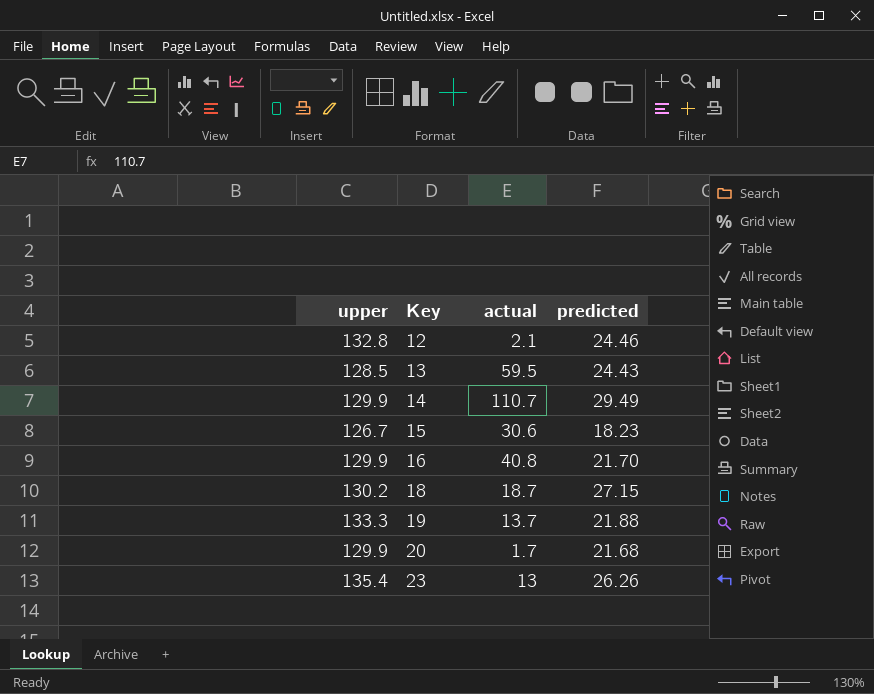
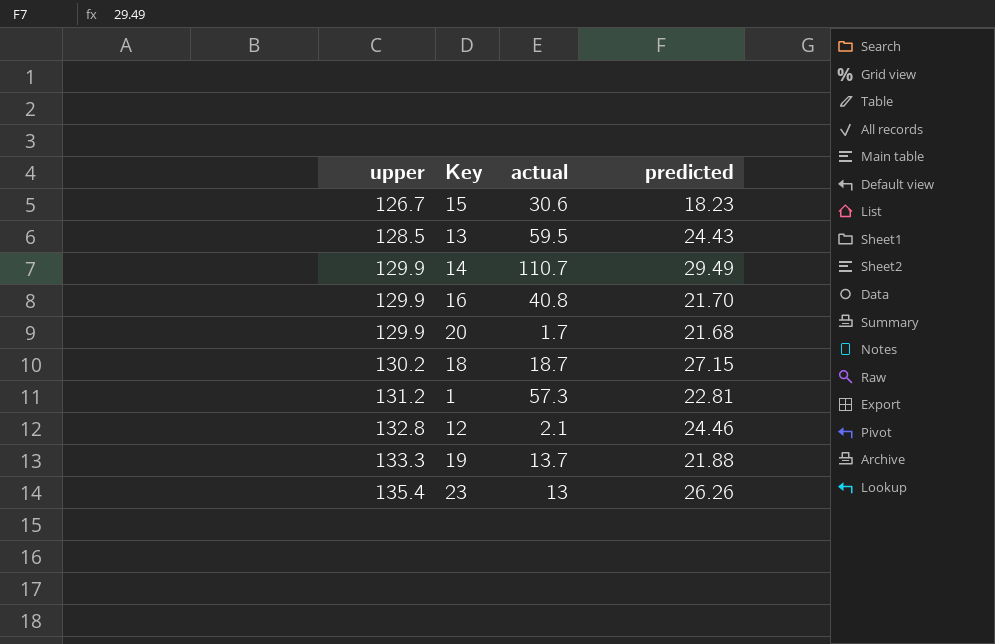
row order: Key ascending -> upper ascending
row 1: none -> 131.2 | 57.3 | 22.81

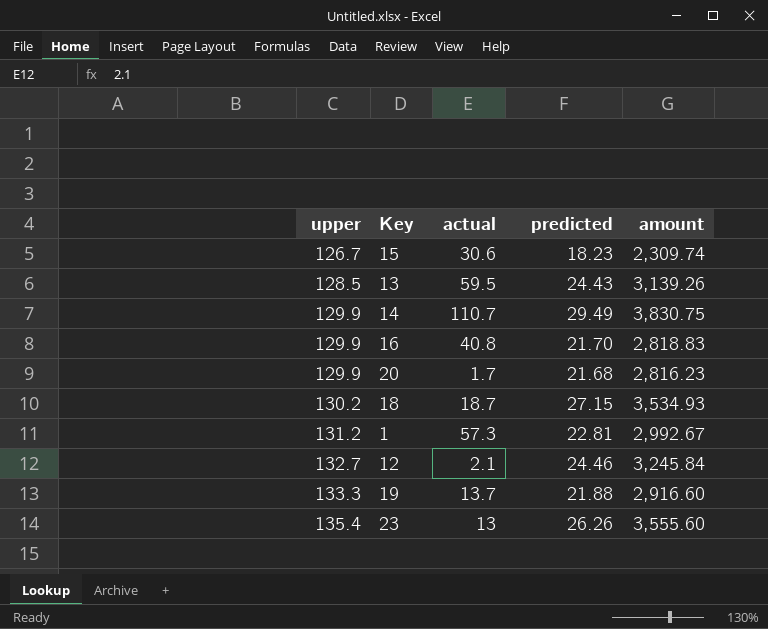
column amount | formula: none -> [upper] * [predicted]
12 | upper: 132.8 -> 132.7

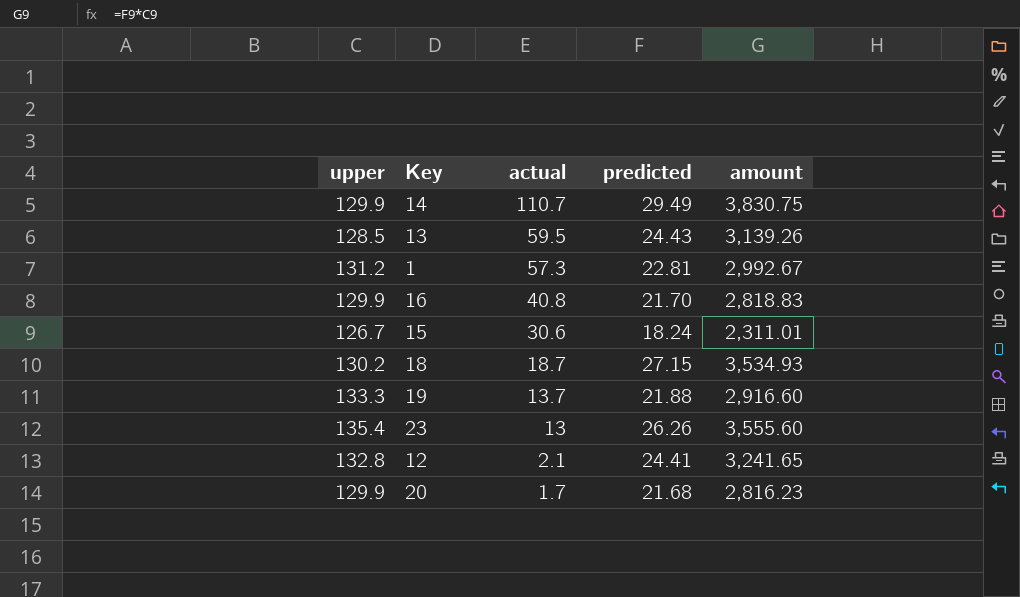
row order: upper ascending -> actual descending
15 | predicted: 18.23 -> 18.24
15 | amount: 2,309.74 -> 2,311.01
12 | upper: 132.7 -> 132.8
12 | predicted: 24.46 -> 24.41
12 | amount: 3,245.84 -> 3,241.65

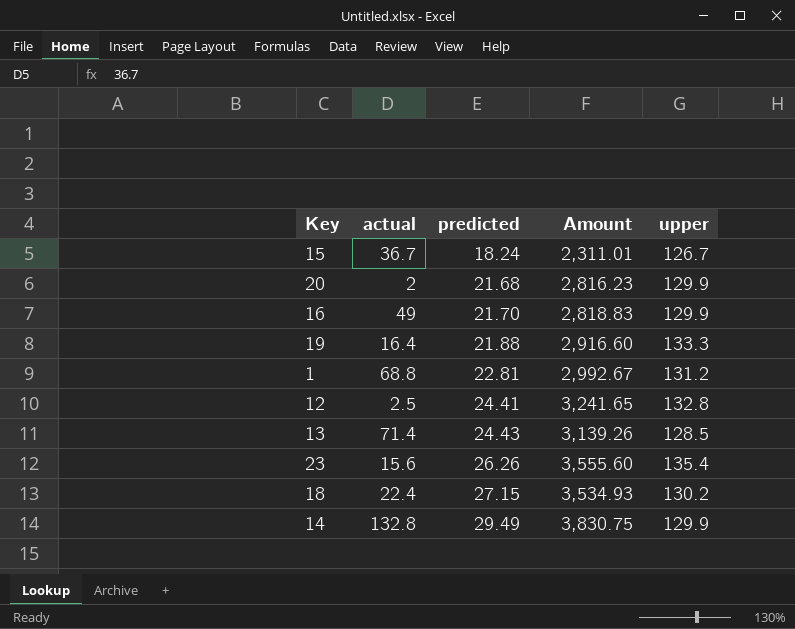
row order: actual descending -> predicted ascending
column name: amount -> Amount
column upper | position: 1 -> 5
15 | actual: 30.6 -> 36.7
20 | actual: 1.7 -> 2
16 | actual: 40.8 -> 49
19 | actual: 13.7 -> 16.4
1 | actual: 57.3 -> 68.8
12 | actual: 2.1 -> 2.5
13 | actual: 59.5 -> 71.4
23 | actual: 13 -> 15.6
18 | actual: 18.7 -> 22.4
14 | actual: 110.7 -> 132.8

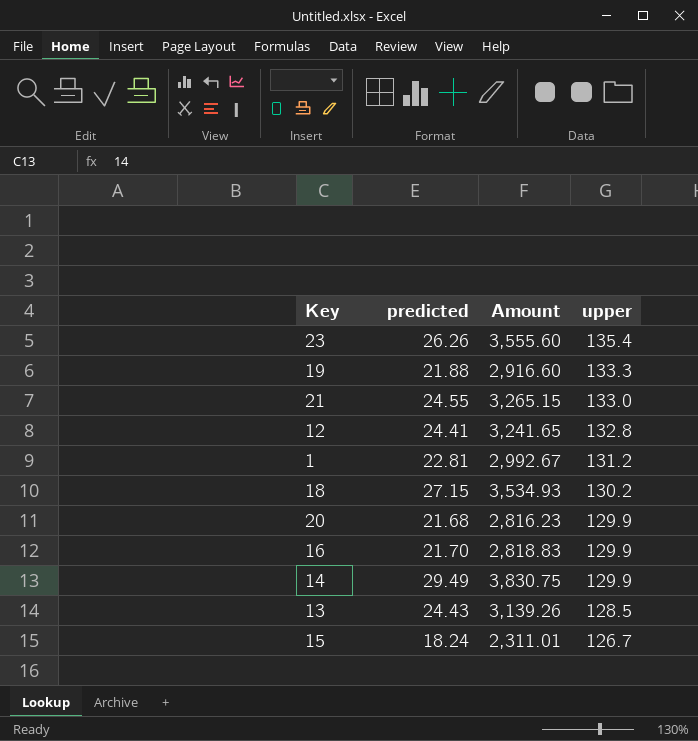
row order: predicted ascending -> upper descending
column actual | position: 2 -> none
row 21: none -> 24.55 | 3,265.15 | 133.0

